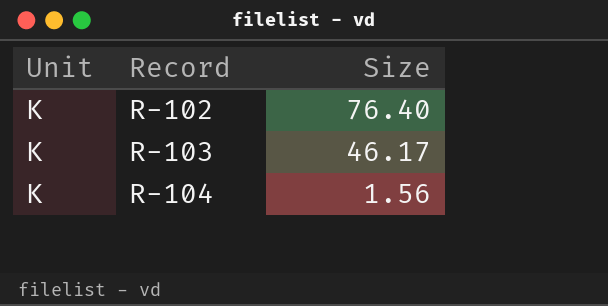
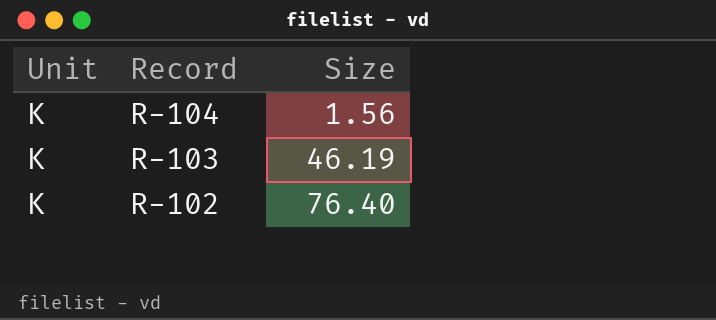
row order: Record ascending -> Record descending
R-103 | Size: 46.17 -> 46.19

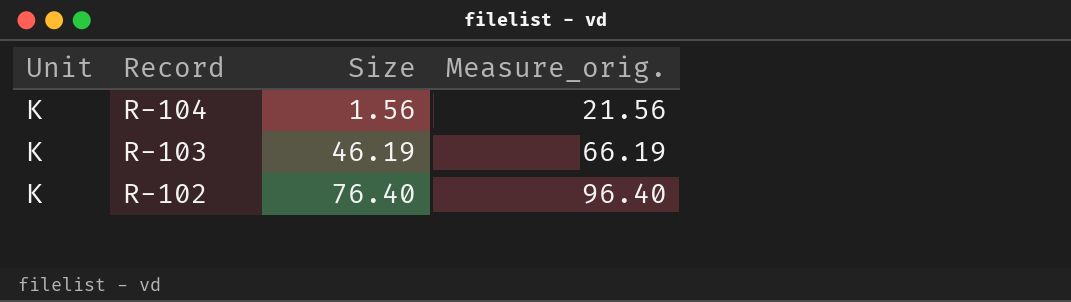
column Measure_orig. | formula: none -> [Size] + 20

